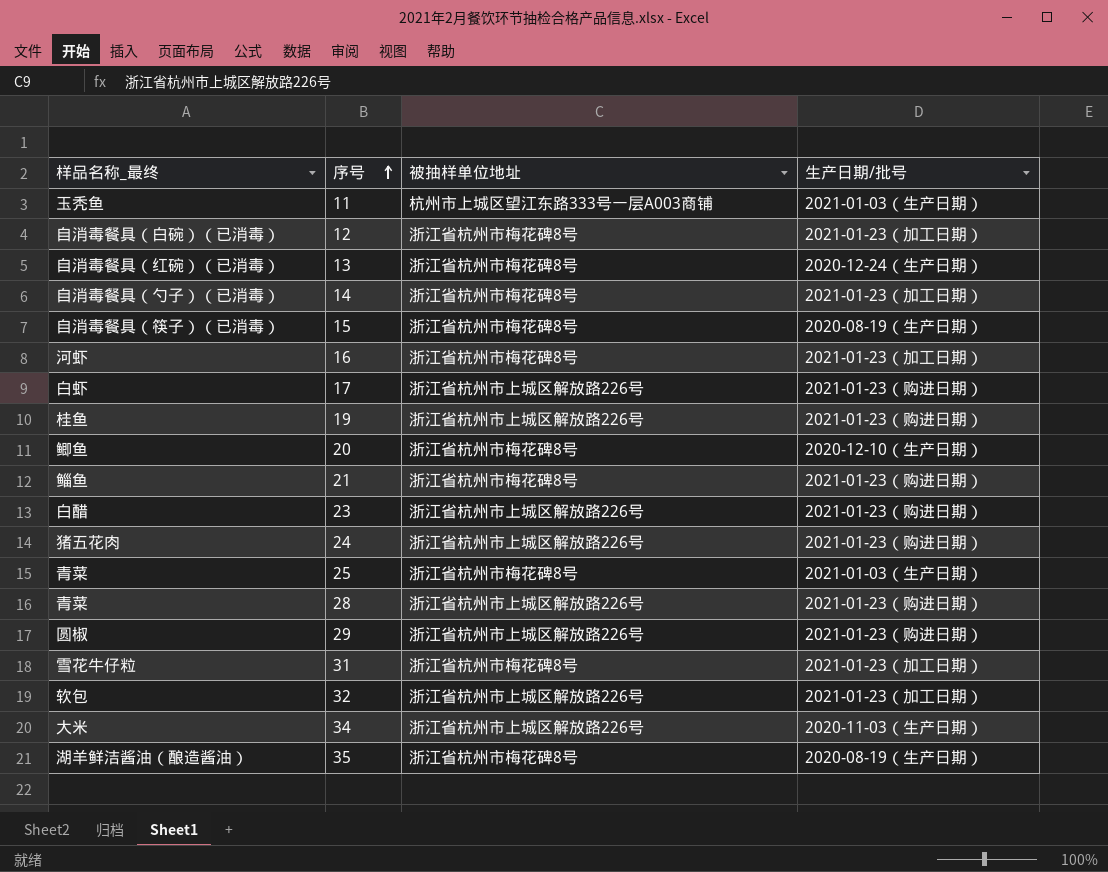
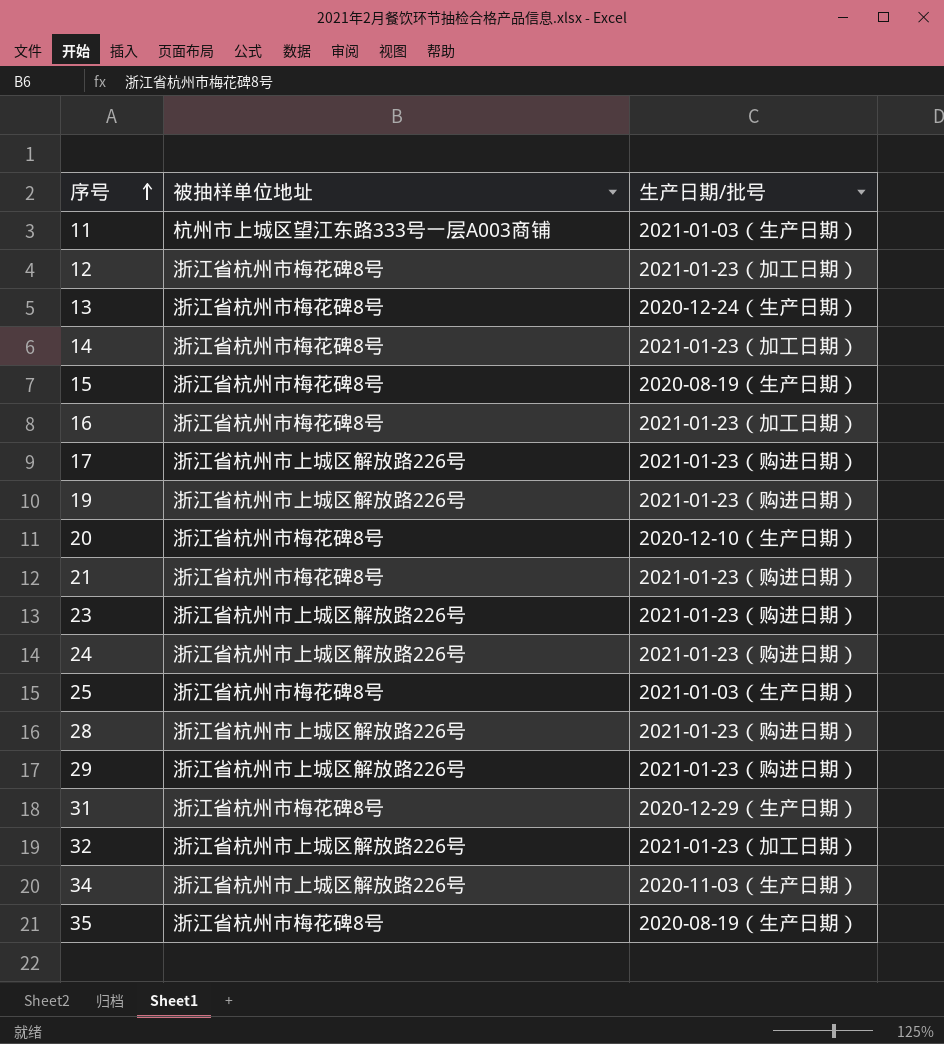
column 样品名称_最终 | position: 1 -> none
31 | 生产日期/批号: 2021-01-23（加工日期） -> 2020-12-29（生产日期）

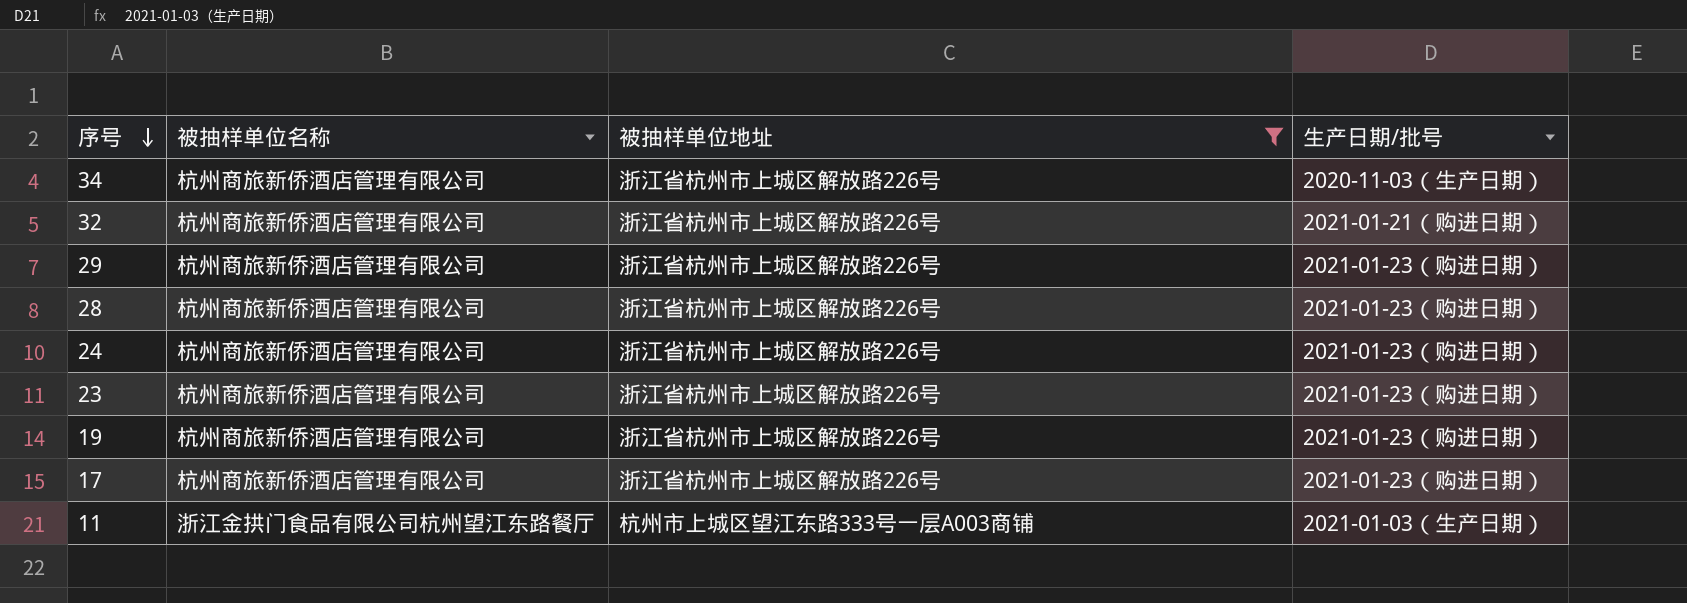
filter: none -> 被抽样单位地址 != 浙江省杭州市梅花碑8号
row order: 序号 ascending -> 序号 descending
column 被抽样单位名称 | position: none -> 2
32 | 生产日期/批号: 2021-01-23（加工日期） -> 2021-01-21（购进日期）

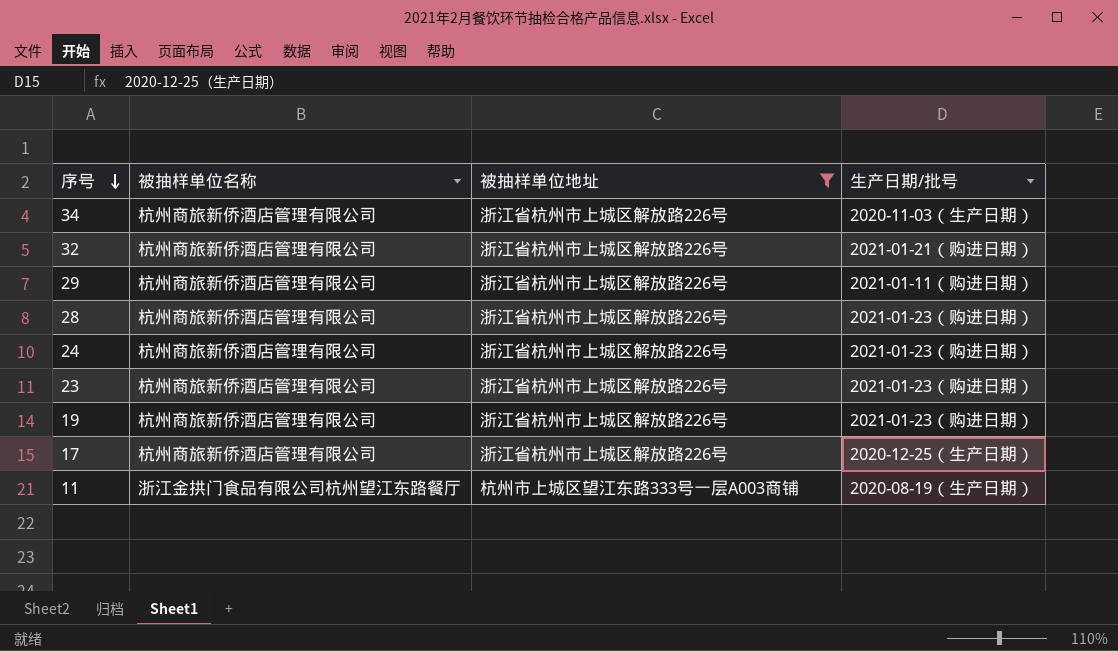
29 | 生产日期/批号: 2021-01-23（购进日期） -> 2021-01-11（购进日期）
17 | 生产日期/批号: 2021-01-23（购进日期） -> 2020-12-25（生产日期）
11 | 生产日期/批号: 2021-01-03（生产日期） -> 2020-08-19（生产日期）

